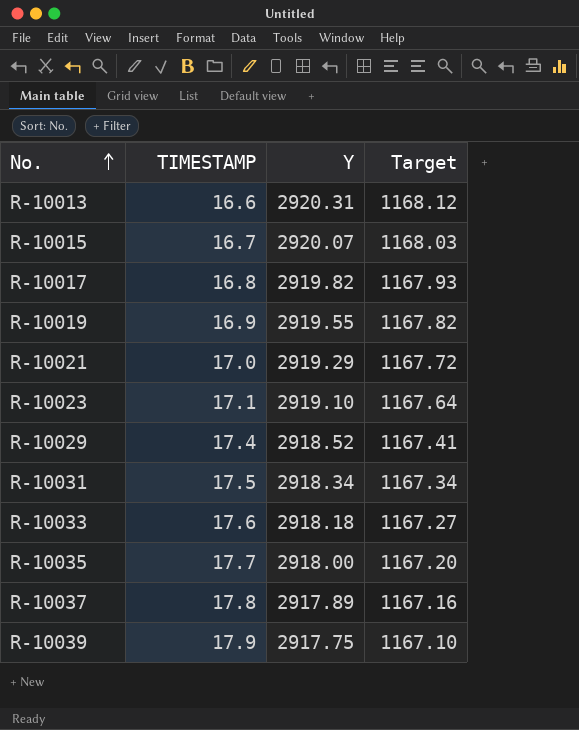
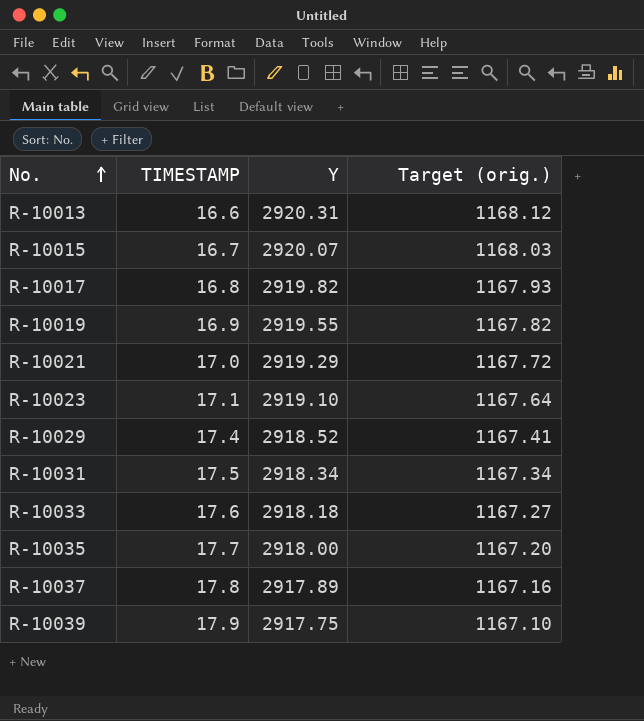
column name: Target -> Target (orig.)

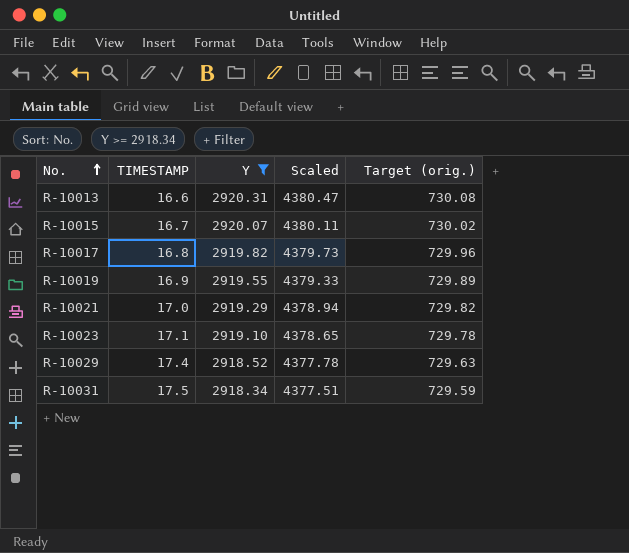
filter: none -> Y >= 2918.34
column Scaled | formula: none -> [Y] * 1.5
column Target (orig.) | formula: [Y] * 0.4 -> [Y] * 0.25

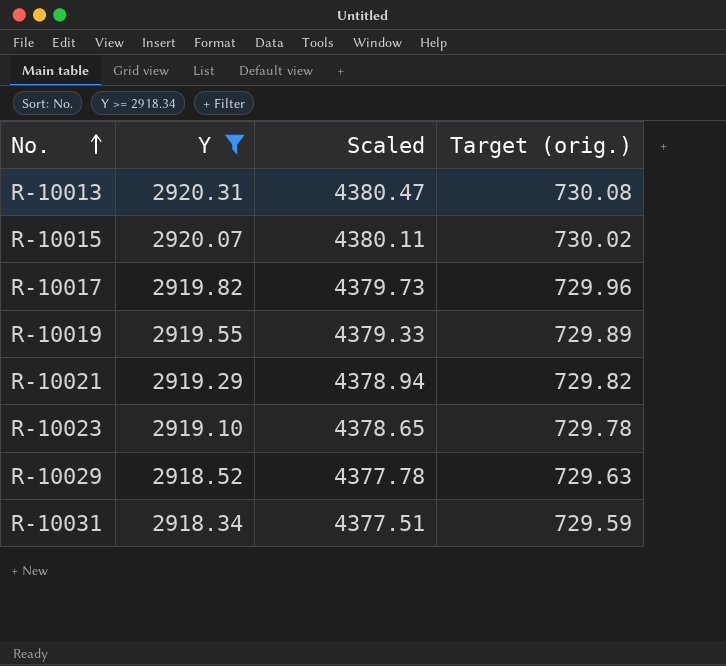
column TIMESTAMP | position: 2 -> none

